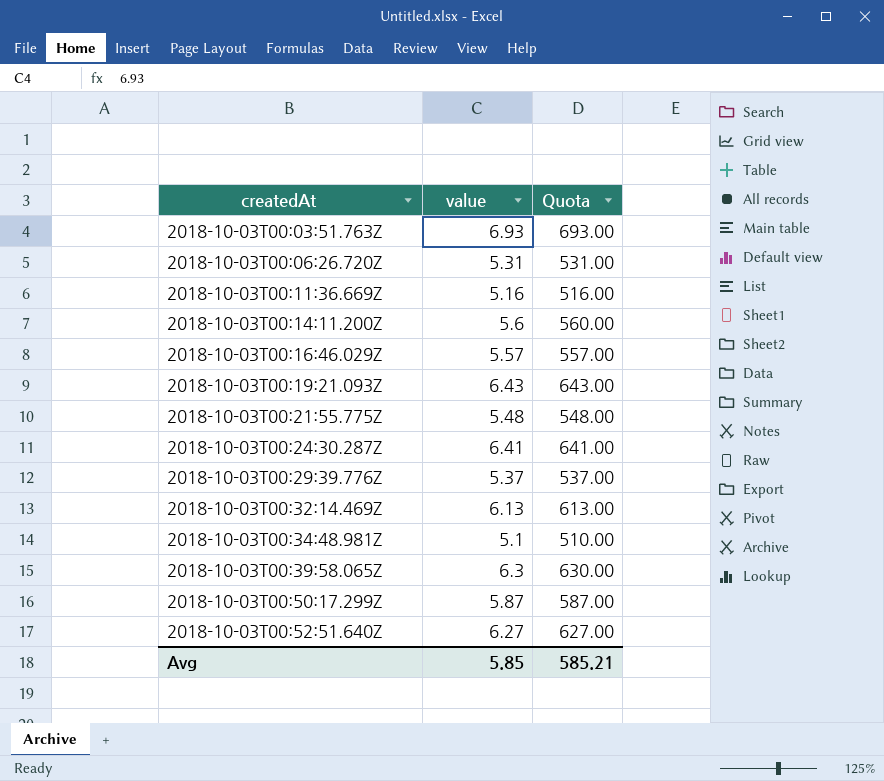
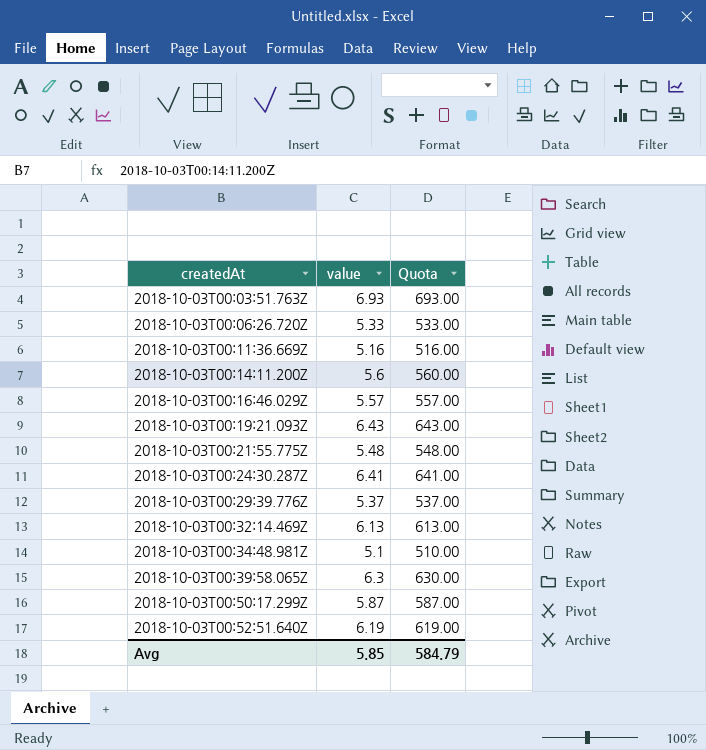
2018-10-03T00:06:26.720Z | value: 5.31 -> 5.33
2018-10-03T00:06:26.720Z | Quota: 531.00 -> 533.00
2018-10-03T00:52:51.640Z | value: 6.27 -> 6.19
2018-10-03T00:52:51.640Z | Quota: 627.00 -> 619.00
Avg | Quota: 585.21 -> 584.79

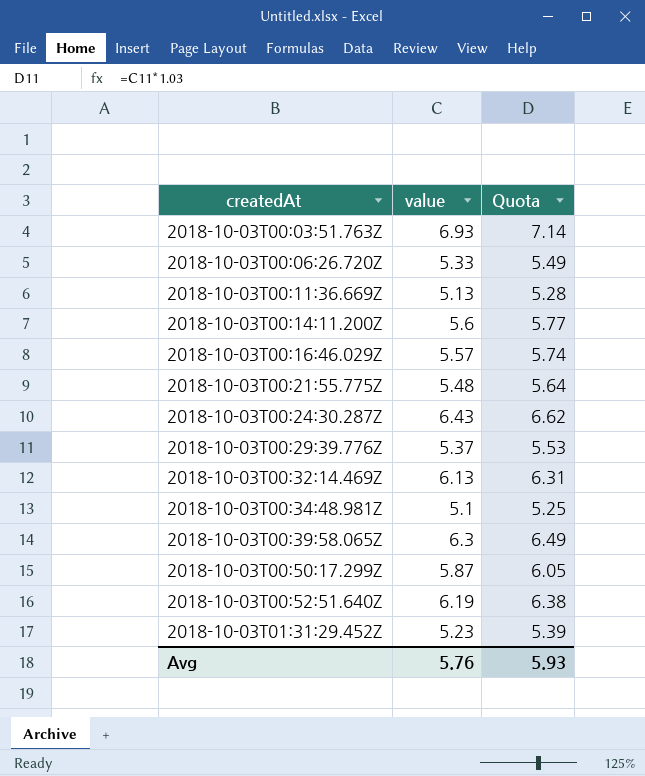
column Quota | formula: [value] * 100 -> [value] * 1.03
row 2018-10-03T00:19:21.093Z: 6.43 | 643.00 -> none
2018-10-03T00:11:36.669Z | value: 5.16 -> 5.13
2018-10-03T00:24:30.287Z | value: 6.41 -> 6.43
row 2018-10-03T01:31:29.452Z: none -> 5.23 | 5.39
Avg | value: 5.85 -> 5.76
Avg | Quota: 584.79 -> 5.93

